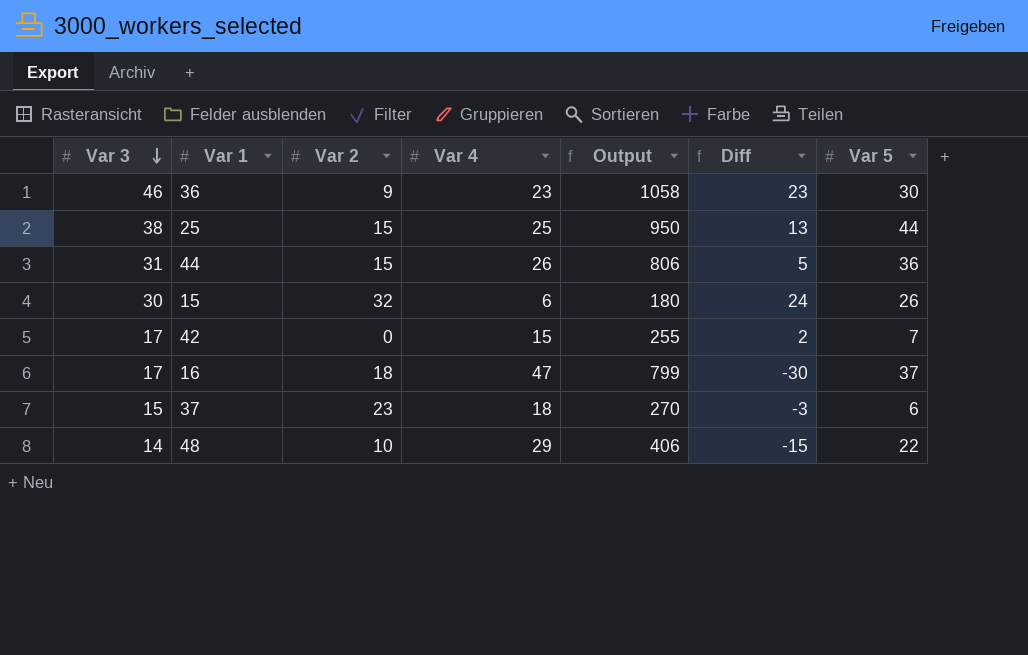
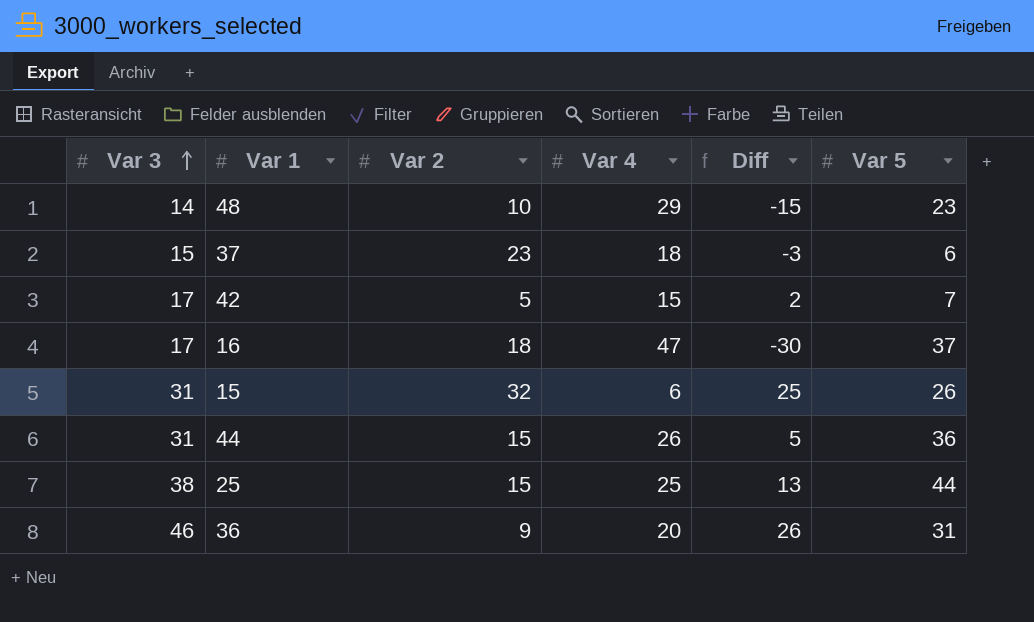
row order: Var 3 descending -> Var 3 ascending
column Output | formula: [Var 3] * [Var 4] -> none
48 | Var 5: 22 -> 23
42 | Var 2: 0 -> 5
15 | Var 3: 30 -> 31
15 | Diff: 24 -> 25
36 | Var 4: 23 -> 20
36 | Diff: 23 -> 26
36 | Var 5: 30 -> 31

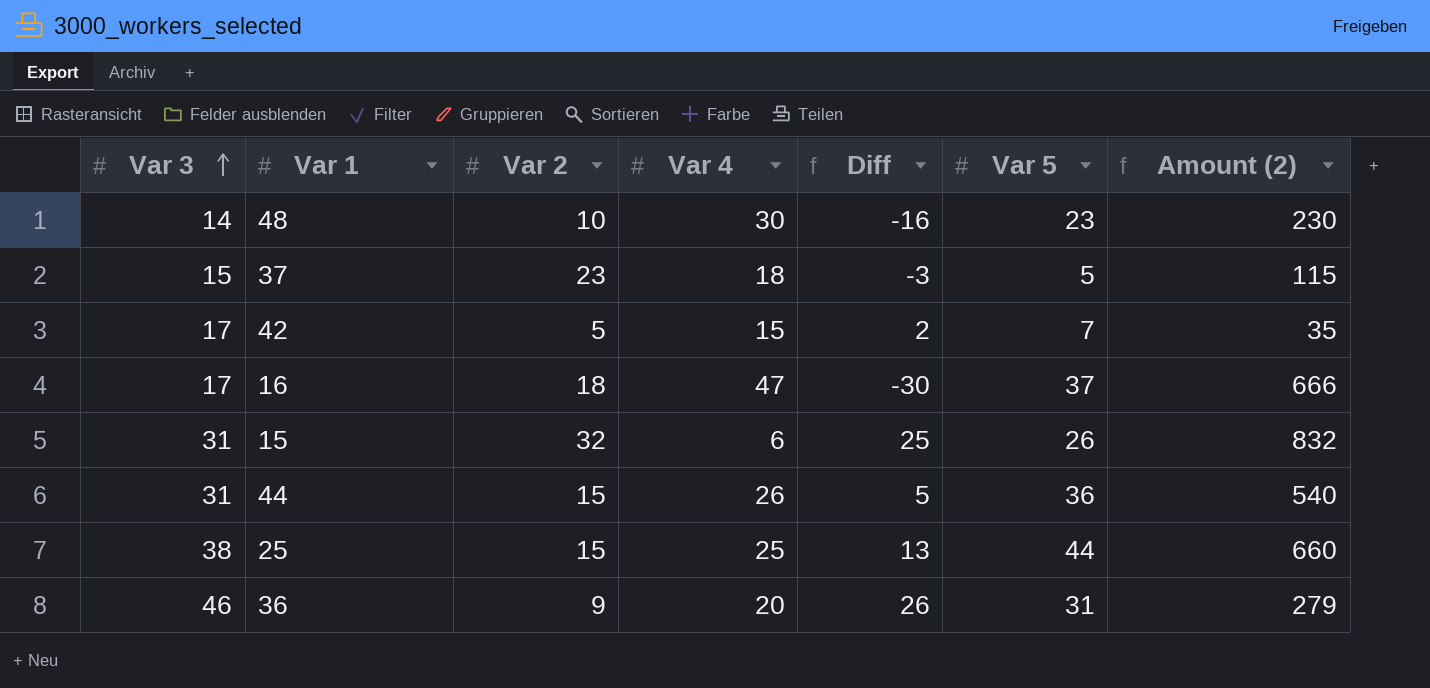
column Amount (2) | formula: none -> [Var 2] * [Var 5]
48 | Var 4: 29 -> 30
48 | Diff: -15 -> -16
37 | Var 5: 6 -> 5

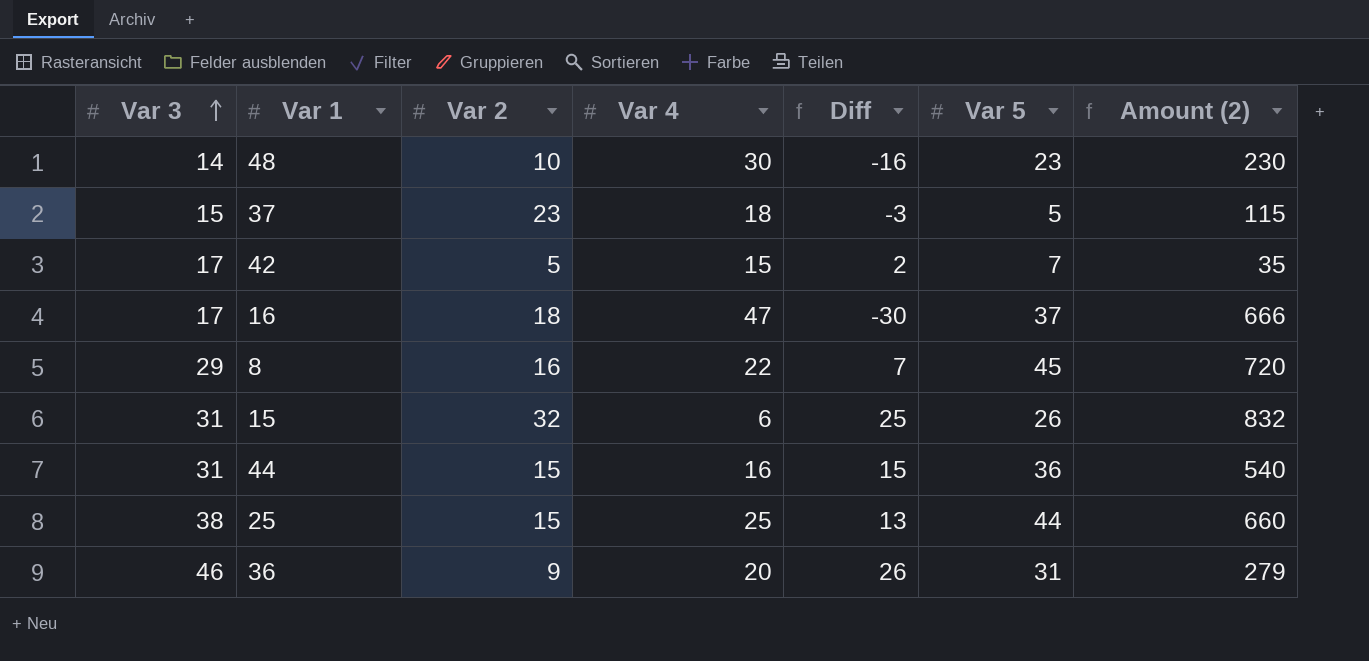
row 8: none -> 29 | 16 | 22 | 7 | 45 | 720
44 | Var 4: 26 -> 16
44 | Diff: 5 -> 15

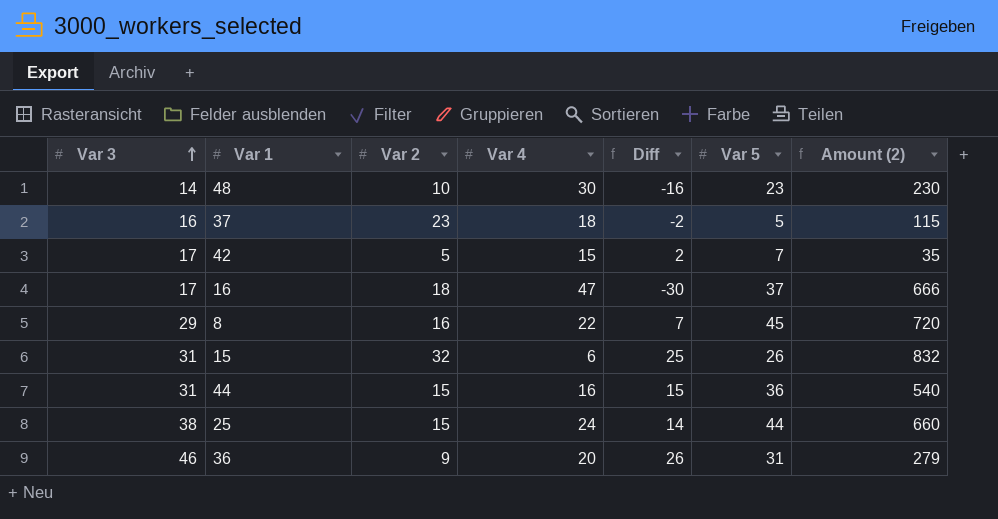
37 | Var 3: 15 -> 16
37 | Diff: -3 -> -2
25 | Var 4: 25 -> 24
25 | Diff: 13 -> 14

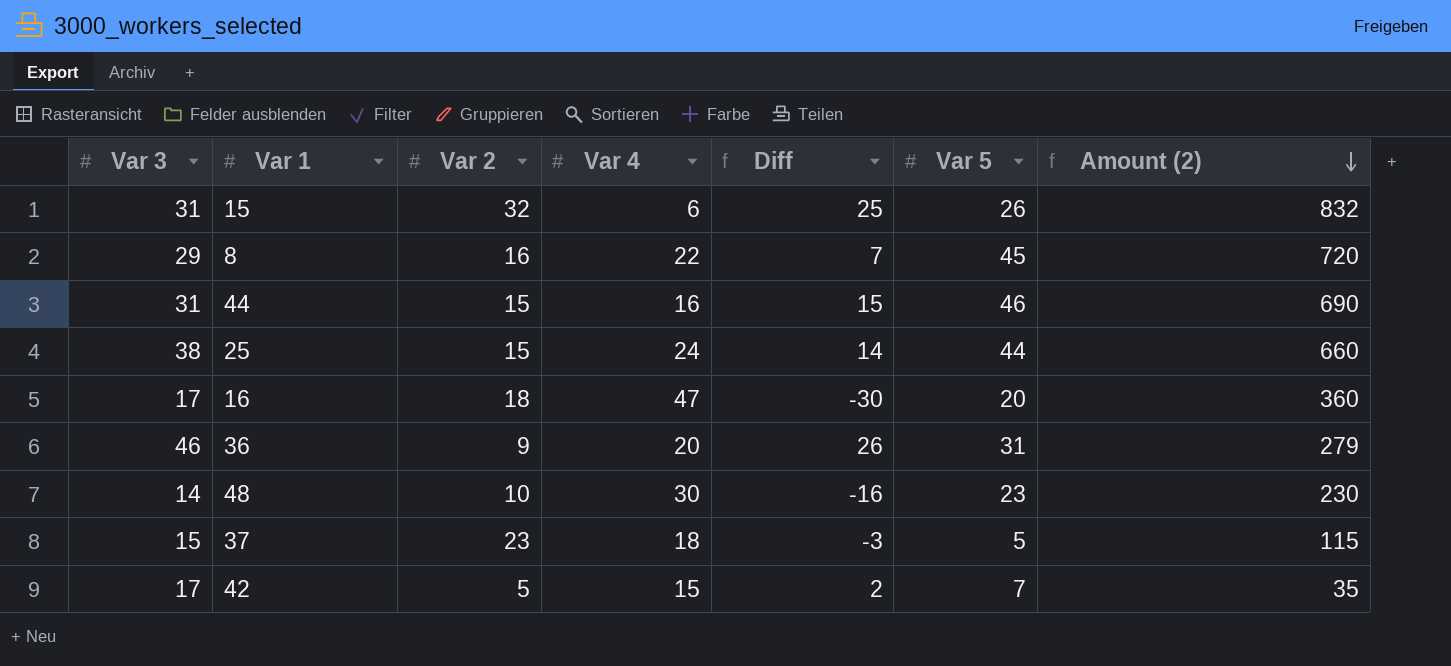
row order: Var 3 ascending -> Amount (2) descending
44 | Var 5: 36 -> 46
44 | Amount (2): 540 -> 690
16 | Var 5: 37 -> 20
16 | Amount (2): 666 -> 360
37 | Var 3: 16 -> 15
37 | Diff: -2 -> -3

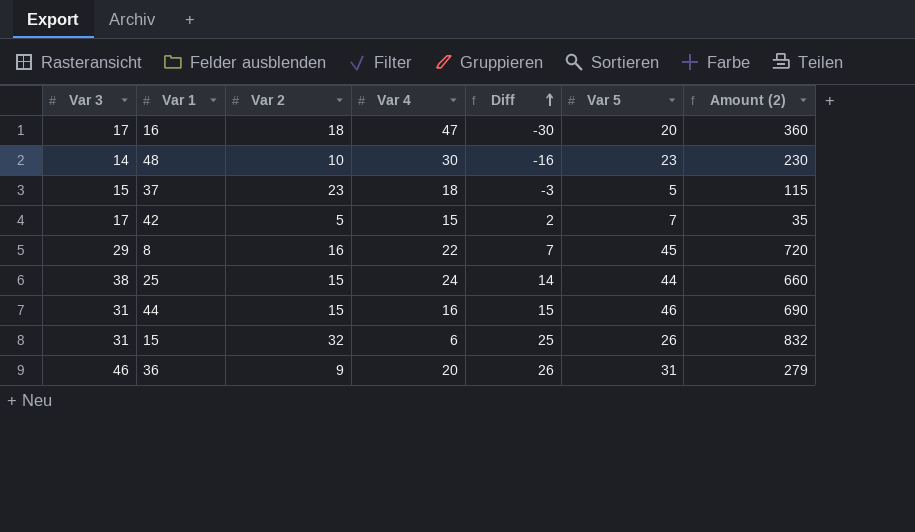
row order: Amount (2) descending -> Diff ascending

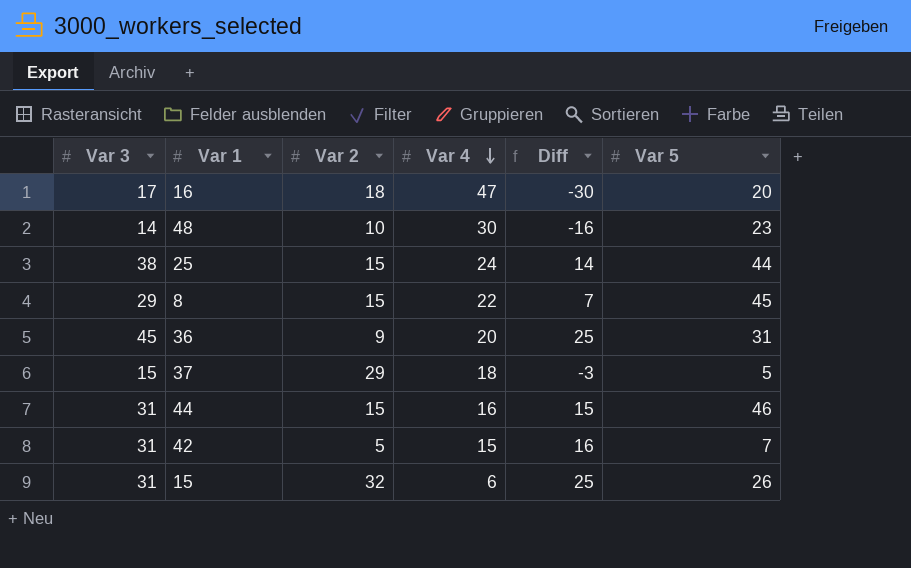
row order: Diff ascending -> Var 4 descending
column Amount (2) | formula: [Var 2] * [Var 5] -> none
8 | Var 2: 16 -> 15
36 | Var 3: 46 -> 45
36 | Diff: 26 -> 25
37 | Var 2: 23 -> 29
42 | Var 3: 17 -> 31
42 | Diff: 2 -> 16

